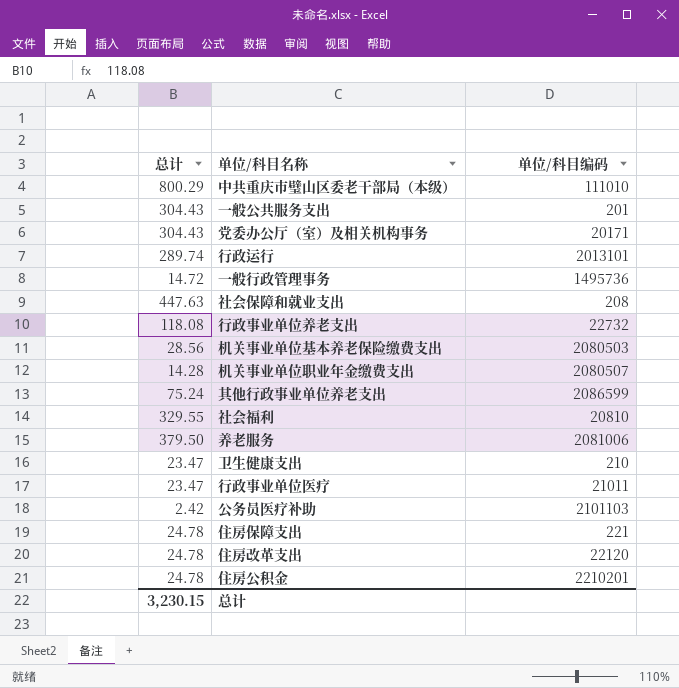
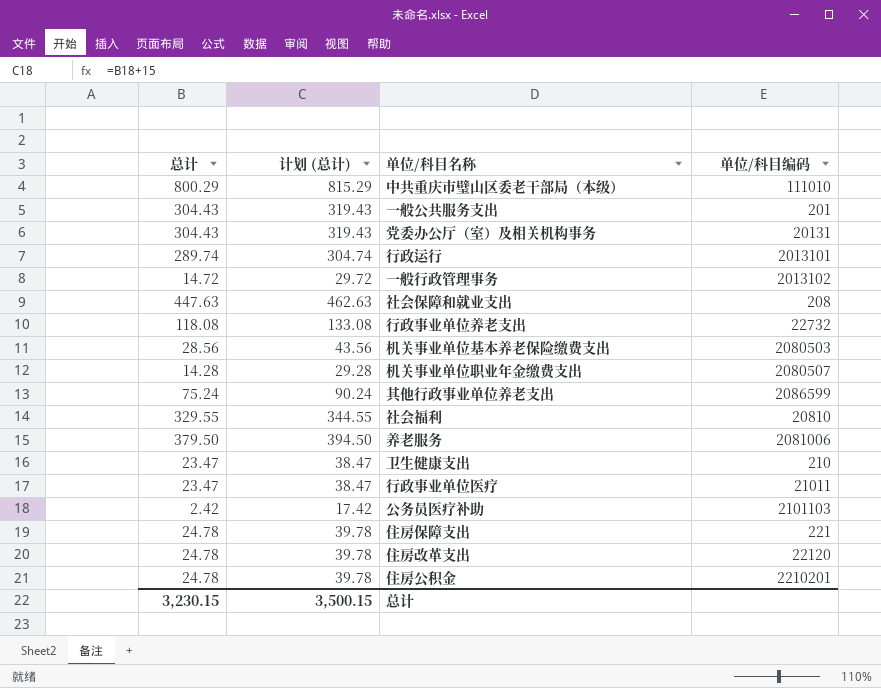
column 计划 (总计) | formula: none -> [总计] + 15
党委办公厅（室）及相关机构事务 | 单位/科目编码: 20171 -> 20131
一般行政管理事务 | 单位/科目编码: 1495736 -> 2013102

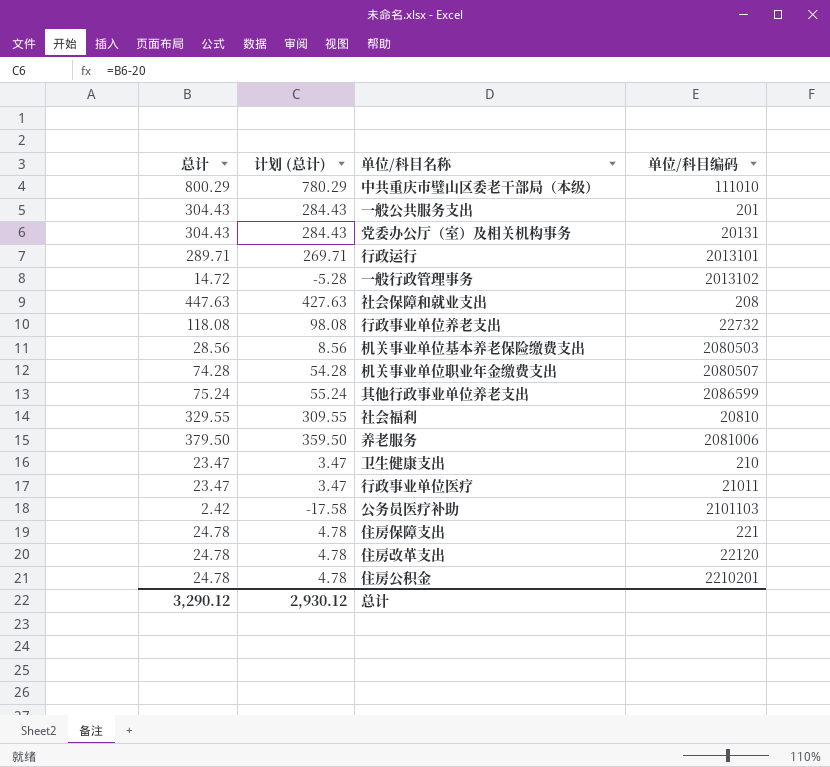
column 计划 (总计) | formula: [总计] + 15 -> [总计] - 20
行政运行 | 总计: 289.74 -> 289.71
机关事业单位职业年金缴费支出 | 总计: 14.28 -> 74.28
总计 | 总计: 3,230.15 -> 3,290.12
总计 | 计划 (总计): 3,500.15 -> 2,930.12

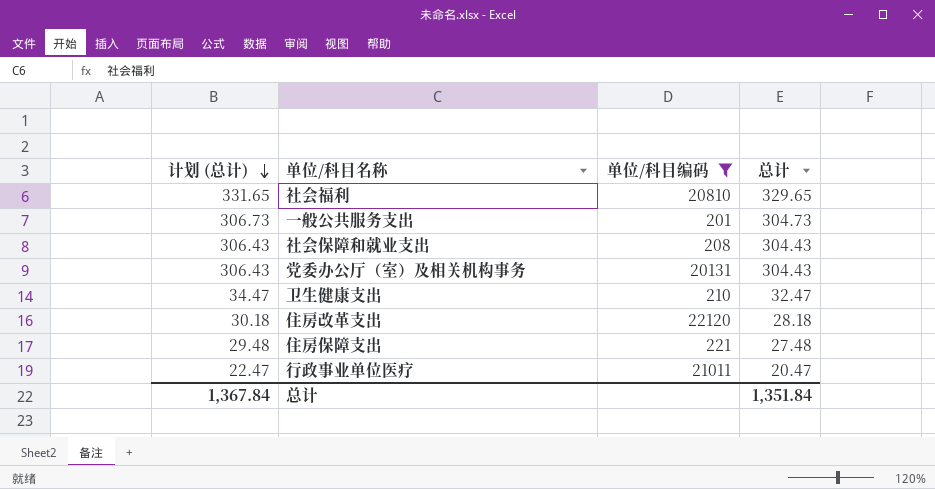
filter: none -> 单位/科目编码 <= 22120
row order: none -> 计划 (总计) descending
column 计划 (总计) | formula: [总计] - 20 -> [总计] + 2
column 总计 | position: 1 -> 4
社会福利 | 总计: 329.55 -> 329.65
一般公共服务支出 | 总计: 304.43 -> 304.73
社会保障和就业支出 | 总计: 447.63 -> 304.43
卫生健康支出 | 总计: 23.47 -> 32.47
住房改革支出 | 总计: 24.78 -> 28.18
住房保障支出 | 总计: 24.78 -> 27.48
行政事业单位医疗 | 总计: 23.47 -> 20.47
总计 | 计划 (总计): 2,930.12 -> 1,367.84
总计 | 总计: 3,290.12 -> 1,351.84

